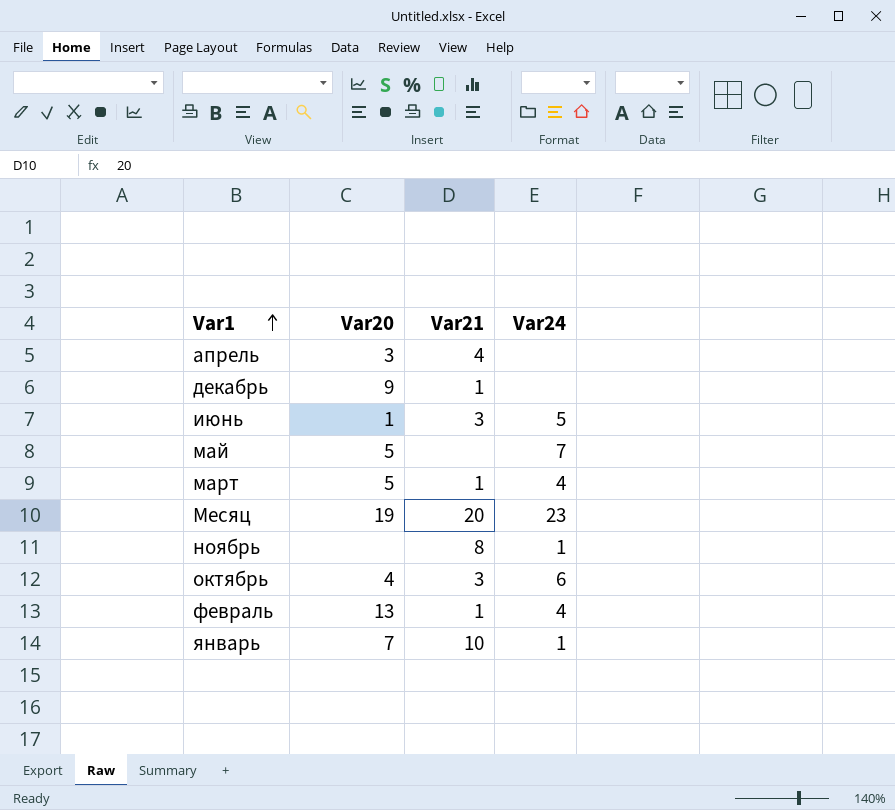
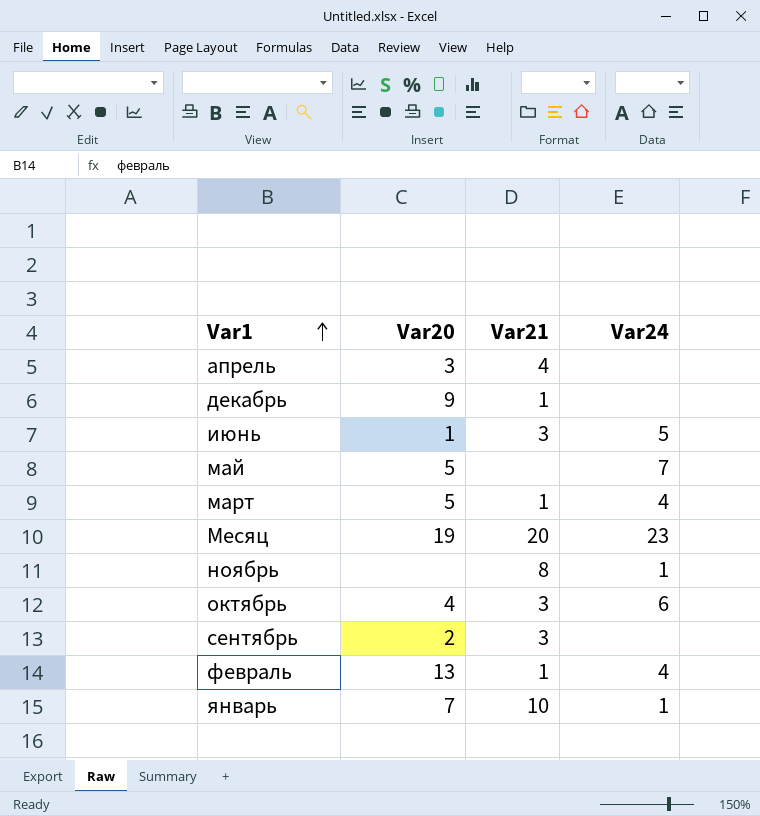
row сентябрь: none -> 2 | 3 | none

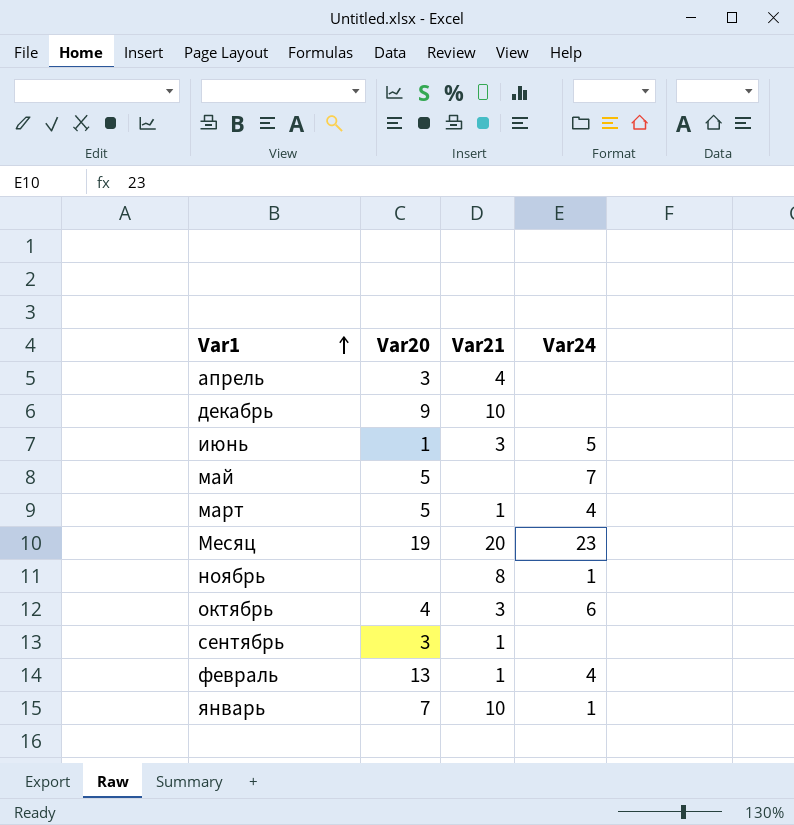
декабрь | Var21: 1 -> 10
сентябрь | Var20: 2 -> 3
сентябрь | Var21: 3 -> 1

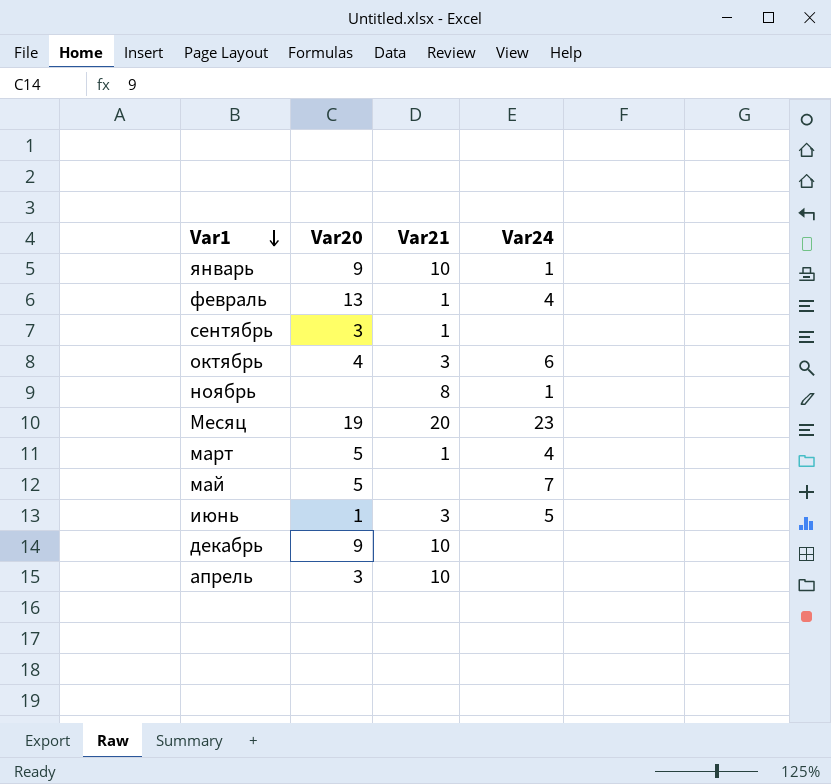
row order: Var1 ascending -> Var1 descending
январь | Var20: 7 -> 9
апрель | Var21: 4 -> 10

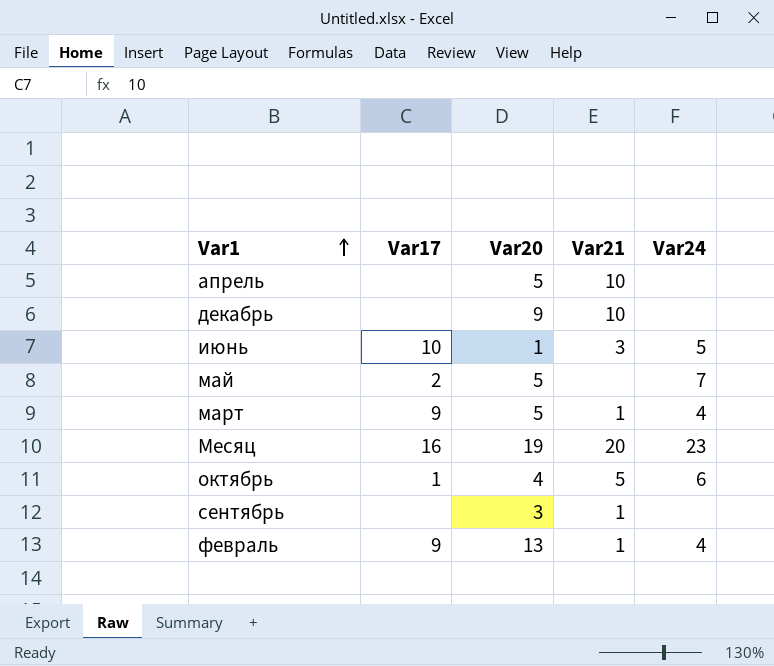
row order: Var1 descending -> Var1 ascending
column Var17 | position: none -> 2
row январь: 9 | 10 | 1 -> none
row ноябрь: none | 8 | 1 -> none
апрель | Var20: 3 -> 5
октябрь | Var21: 3 -> 5

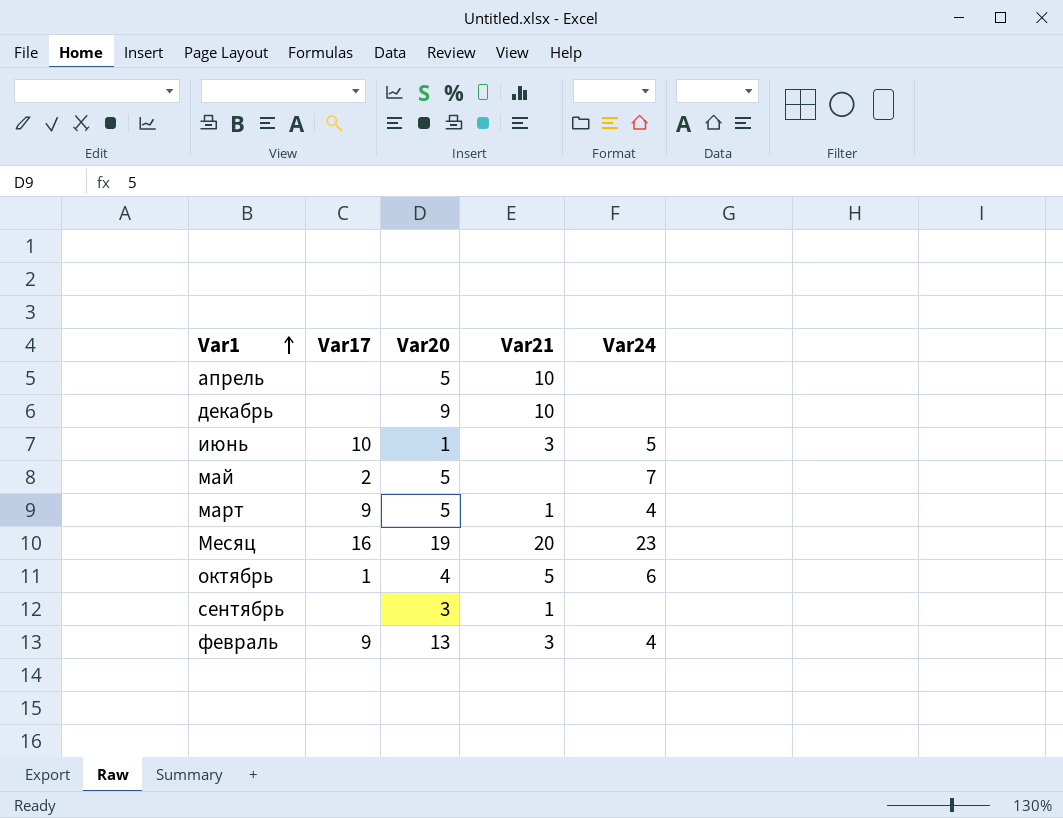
февраль | Var21: 1 -> 3

